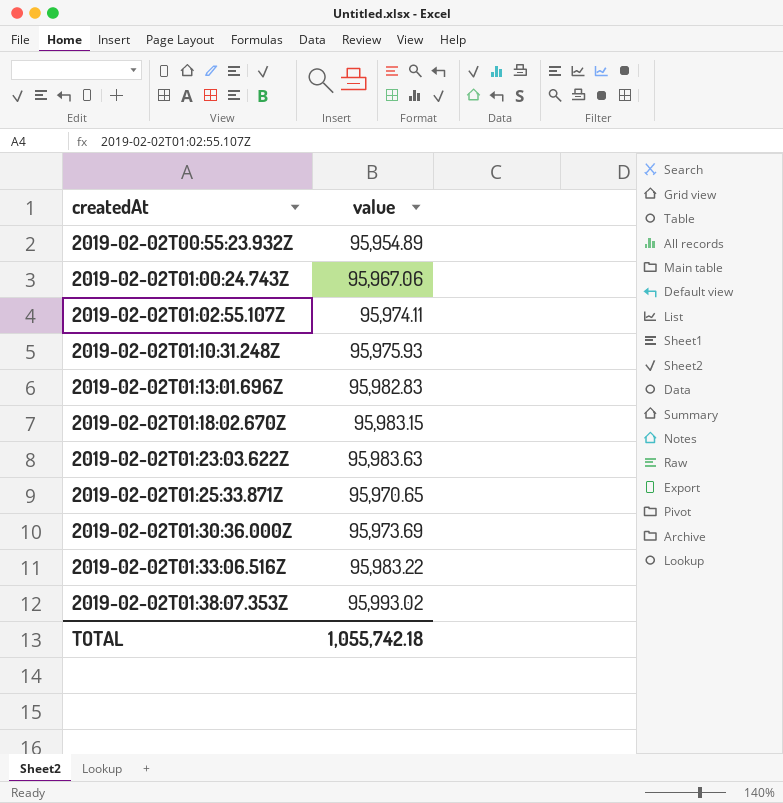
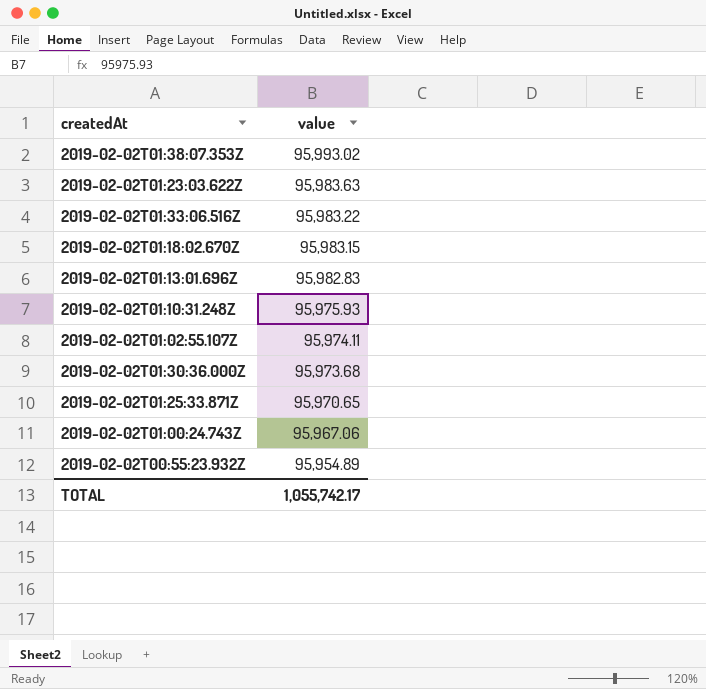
row order: createdAt ascending -> value descending
2019-02-02T01:30:36.000Z | value: 95,973.69 -> 95,973.68
TOTAL | value: 1,055,742.18 -> 1,055,742.17

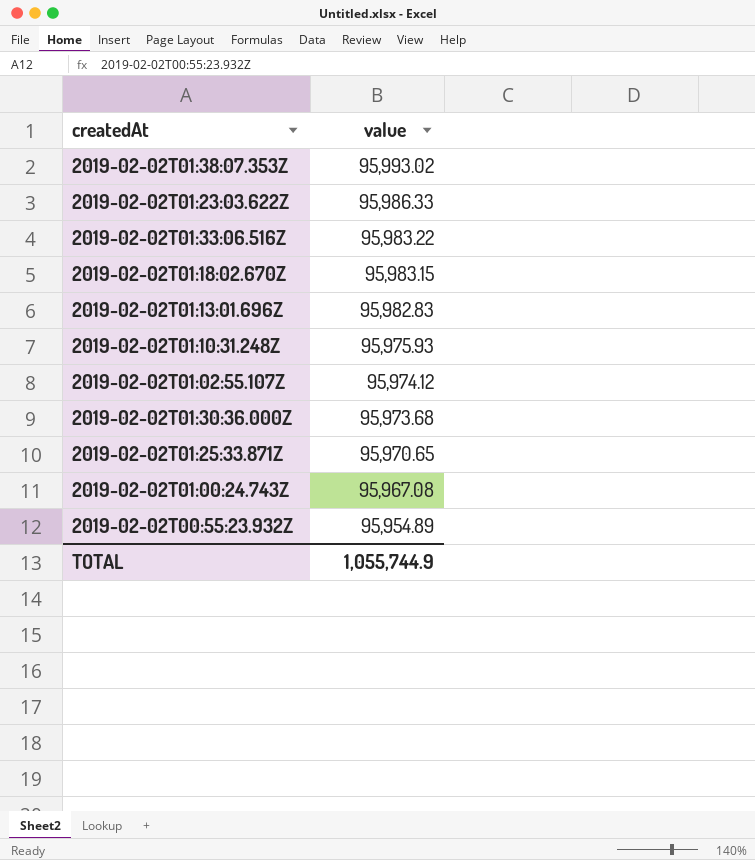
2019-02-02T01:23:03.622Z | value: 95,983.63 -> 95,986.33
2019-02-02T01:02:55.107Z | value: 95,974.11 -> 95,974.12
2019-02-02T01:00:24.743Z | value: 95,967.06 -> 95,967.08
TOTAL | value: 1,055,742.17 -> 1,055,744.9

